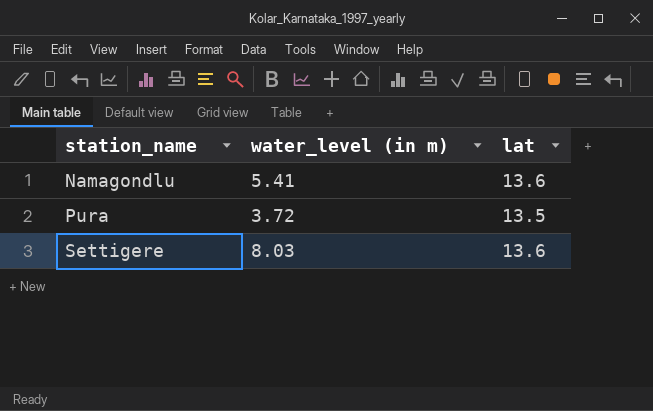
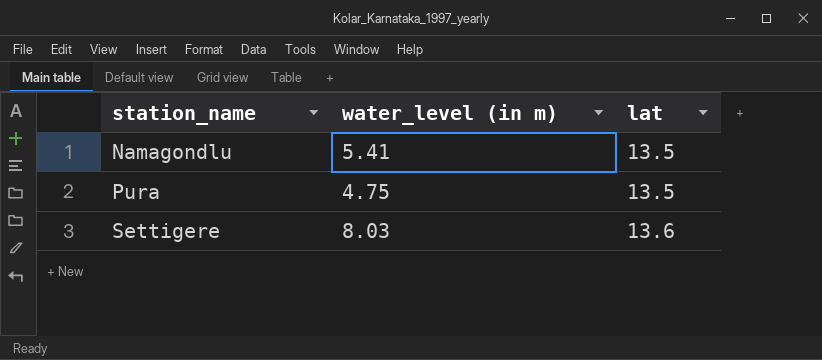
Namagondlu | lat: 13.6 -> 13.5
Pura | water_level (in m): 3.72 -> 4.75

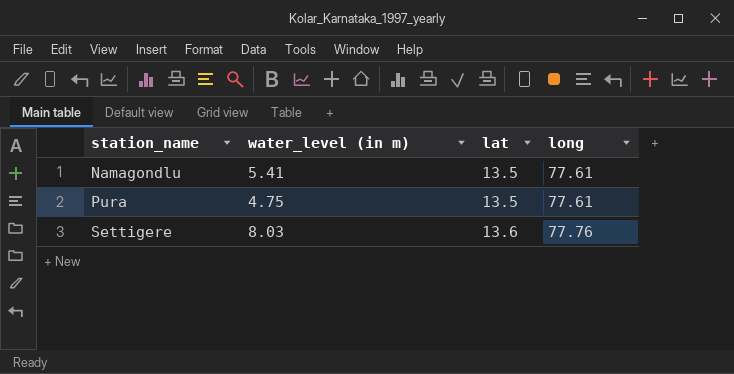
column long | position: none -> 4

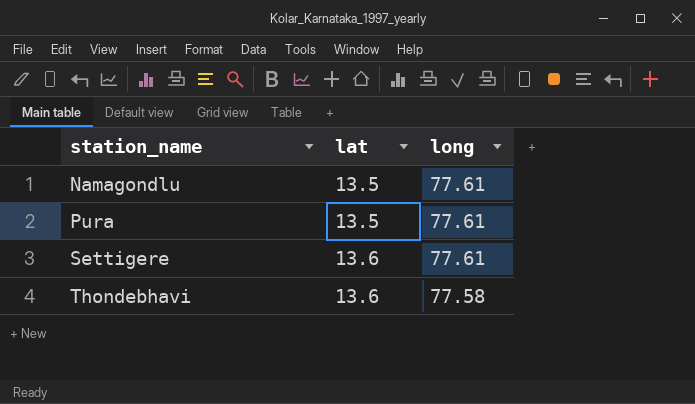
column water_level (in m) | position: 2 -> none
Settigere | long: 77.76 -> 77.61
row Thondebhavi: none -> 13.6 | 77.58

